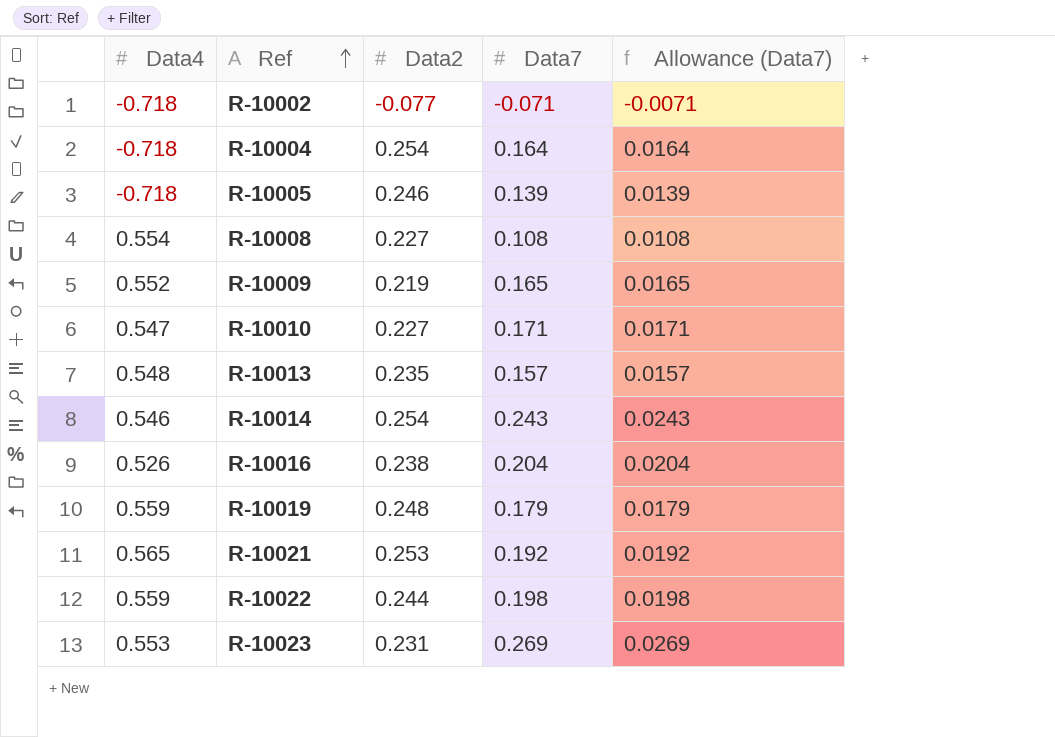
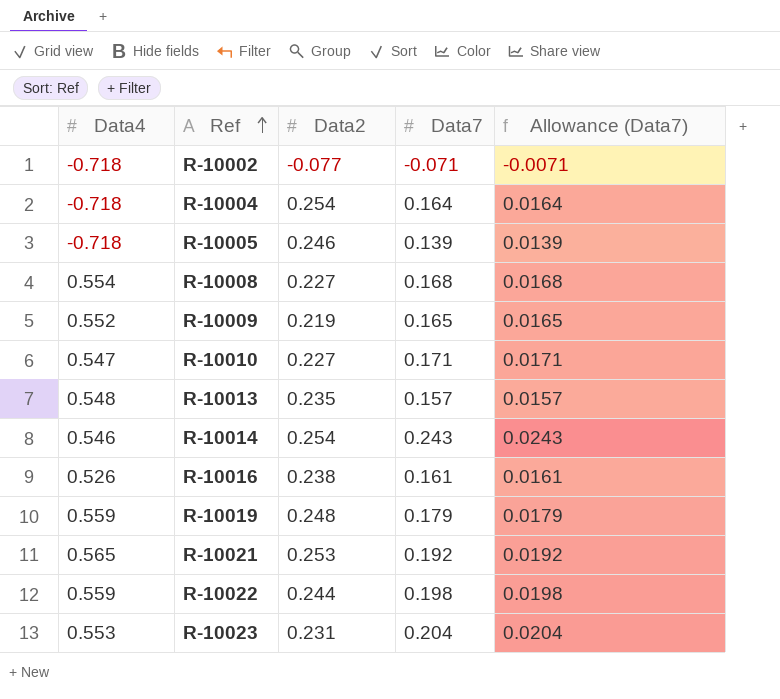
R-10008 | Data7: 0.108 -> 0.168
R-10008 | Allowance (Data7): 0.0108 -> 0.0168
R-10016 | Data7: 0.204 -> 0.161
R-10016 | Allowance (Data7): 0.0204 -> 0.0161
R-10023 | Data7: 0.269 -> 0.204
R-10023 | Allowance (Data7): 0.0269 -> 0.0204

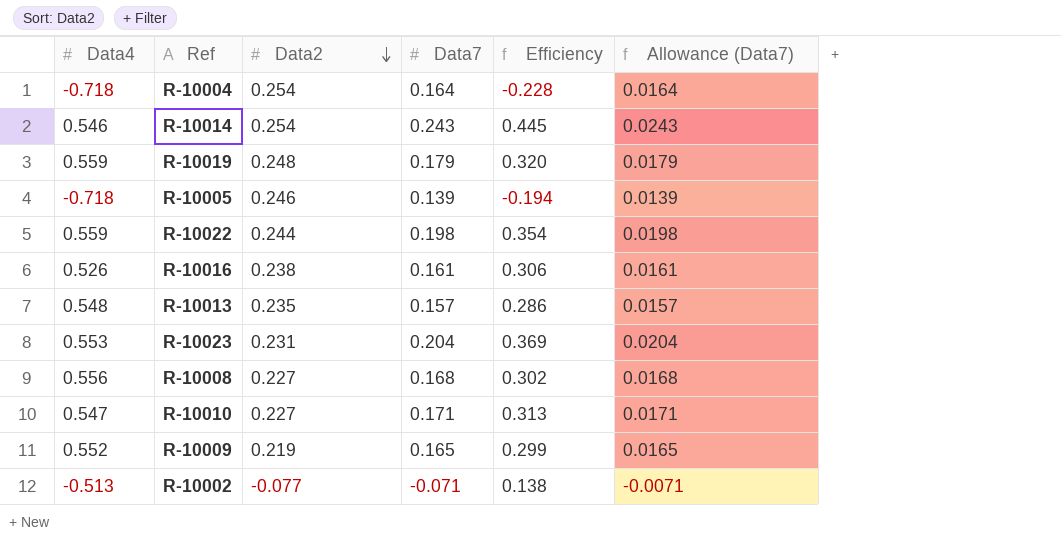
row order: Ref ascending -> Data2 descending
column Efficiency | formula: none -> [Data7] / [Data4]
row R-10021: 0.565 | 0.253 | 0.192 | 0.0192 -> none
R-10008 | Data4: 0.554 -> 0.556
R-10002 | Data4: -0.718 -> -0.513

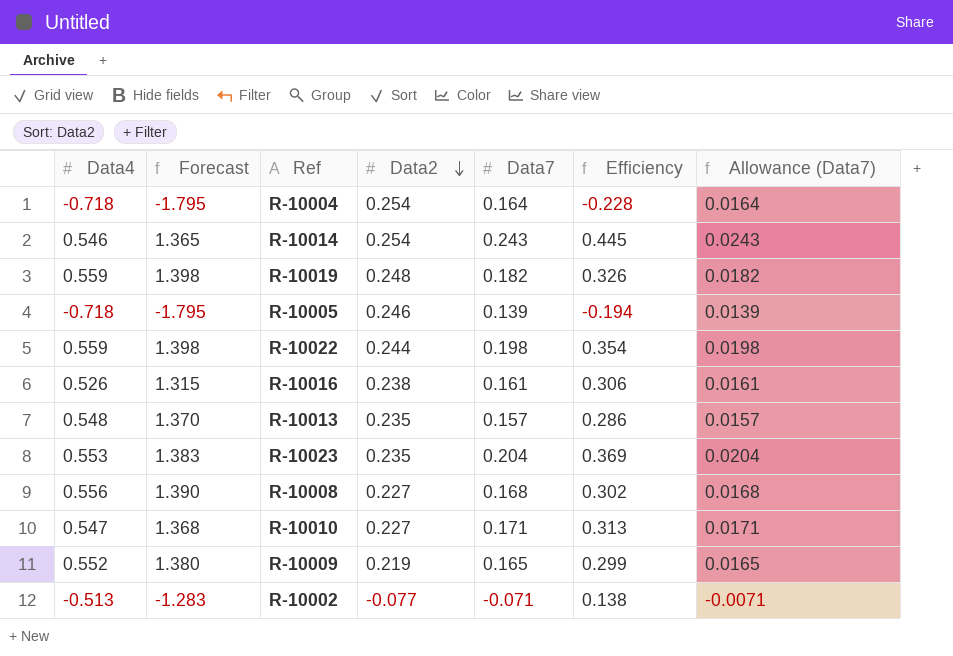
column Forecast | formula: none -> [Data4] * 2.5
R-10019 | Data7: 0.179 -> 0.182
R-10019 | Efficiency: 0.320 -> 0.326
R-10019 | Allowance (Data7): 0.0179 -> 0.0182
R-10023 | Data2: 0.231 -> 0.235

